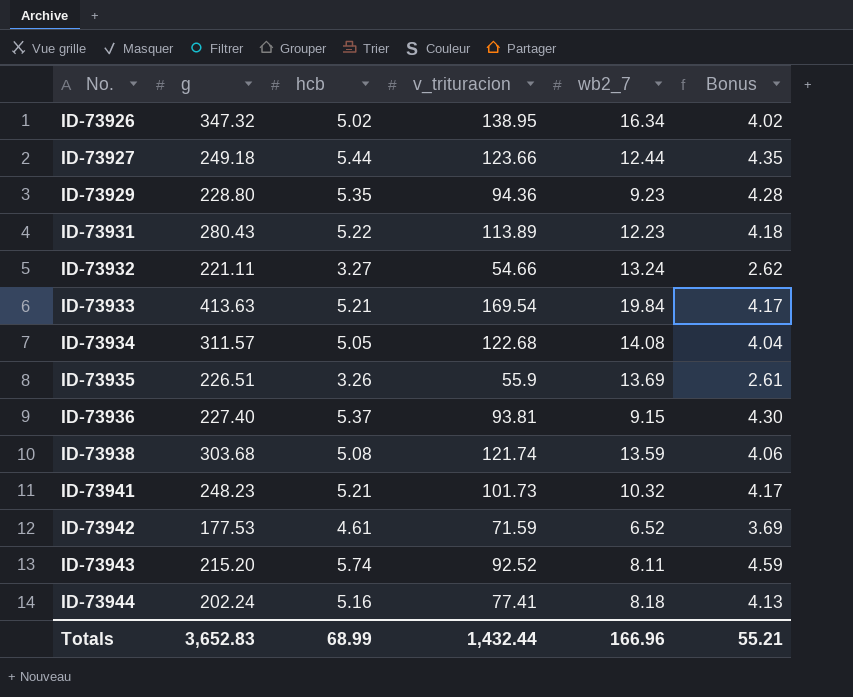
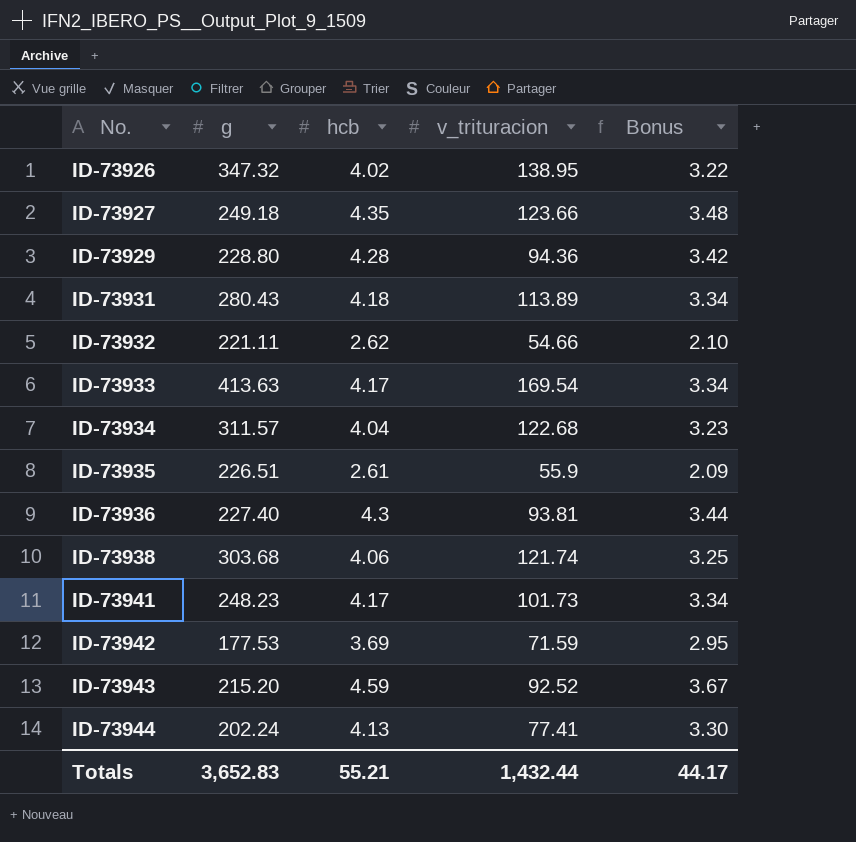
column wb2_7 | position: 5 -> none
ID-73926 | hcb: 5.02 -> 4.02
ID-73926 | Bonus: 4.02 -> 3.22
ID-73927 | hcb: 5.44 -> 4.35
ID-73927 | Bonus: 4.35 -> 3.48
ID-73929 | hcb: 5.35 -> 4.28
ID-73929 | Bonus: 4.28 -> 3.42
ID-73931 | hcb: 5.22 -> 4.18
ID-73931 | Bonus: 4.18 -> 3.34
ID-73932 | hcb: 3.27 -> 2.62
ID-73932 | Bonus: 2.62 -> 2.10
ID-73933 | hcb: 5.21 -> 4.17
ID-73933 | Bonus: 4.17 -> 3.34
ID-73934 | hcb: 5.05 -> 4.04
ID-73934 | Bonus: 4.04 -> 3.23
ID-73935 | hcb: 3.26 -> 2.61
ID-73935 | Bonus: 2.61 -> 2.09
ID-73936 | hcb: 5.37 -> 4.3
ID-73936 | Bonus: 4.30 -> 3.44
ID-73938 | hcb: 5.08 -> 4.06
ID-73938 | Bonus: 4.06 -> 3.25
ID-73941 | hcb: 5.21 -> 4.17
ID-73941 | Bonus: 4.17 -> 3.34
ID-73942 | hcb: 4.61 -> 3.69
ID-73942 | Bonus: 3.69 -> 2.95
ID-73943 | hcb: 5.74 -> 4.59
ID-73943 | Bonus: 4.59 -> 3.67
ID-73944 | hcb: 5.16 -> 4.13
ID-73944 | Bonus: 4.13 -> 3.30
Totals | hcb: 68.99 -> 55.21
Totals | Bonus: 55.21 -> 44.17

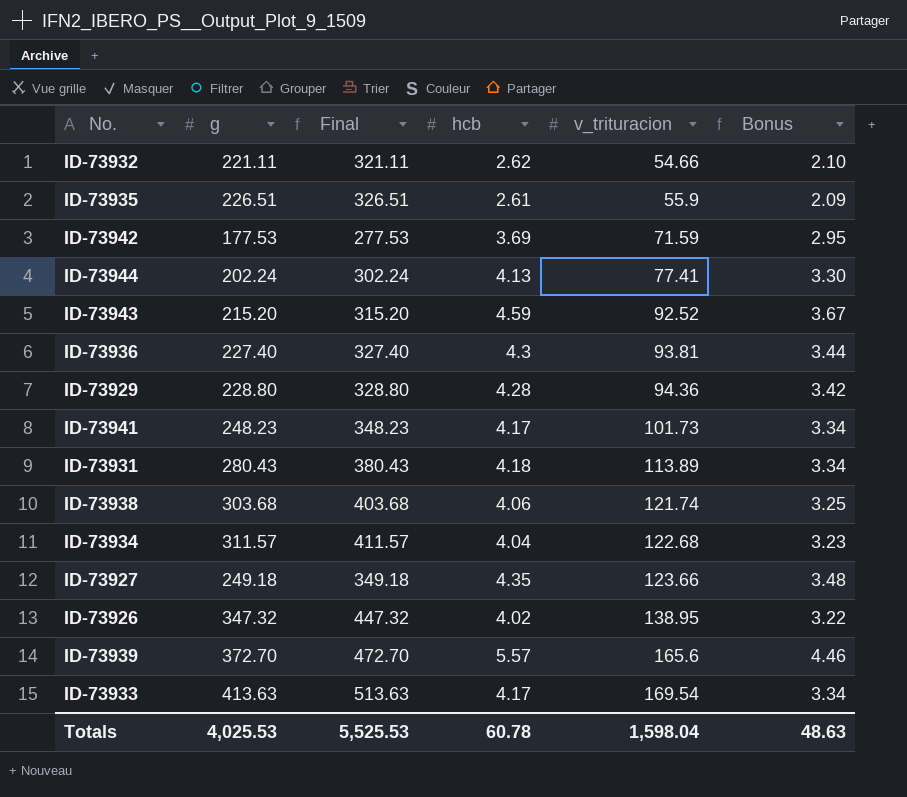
row order: No. ascending -> v_trituracion ascending
column Final | formula: none -> [g] + 100
row ID-73939: none -> 372.70 | 472.70 | 5.57 | 165.6 | 4.46
Totals | g: 3,652.83 -> 4,025.53
Totals | hcb: 55.21 -> 60.78
Totals | v_trituracion: 1,432.44 -> 1,598.04
Totals | Bonus: 44.17 -> 48.63

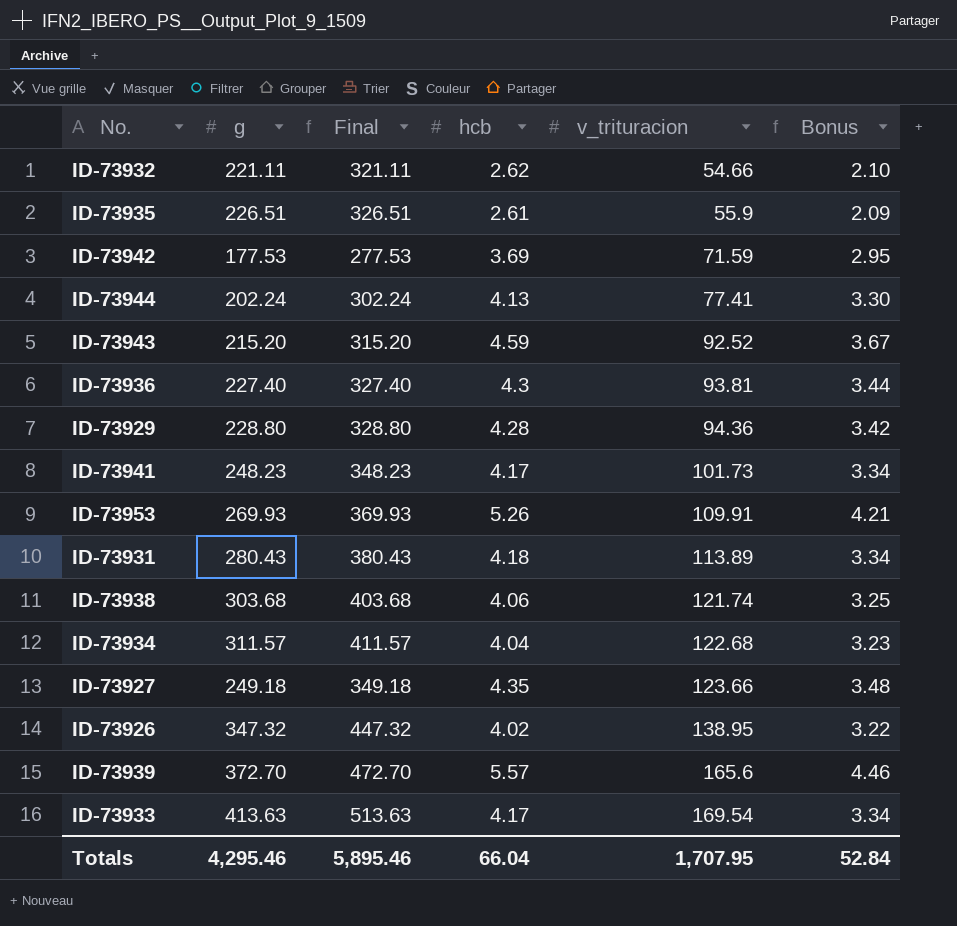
row ID-73953: none -> 269.93 | 369.93 | 5.26 | 109.91 | 4.21
Totals | g: 4,025.53 -> 4,295.46
Totals | Final: 5,525.53 -> 5,895.46
Totals | hcb: 60.78 -> 66.04
Totals | v_trituracion: 1,598.04 -> 1,707.95
Totals | Bonus: 48.63 -> 52.84

